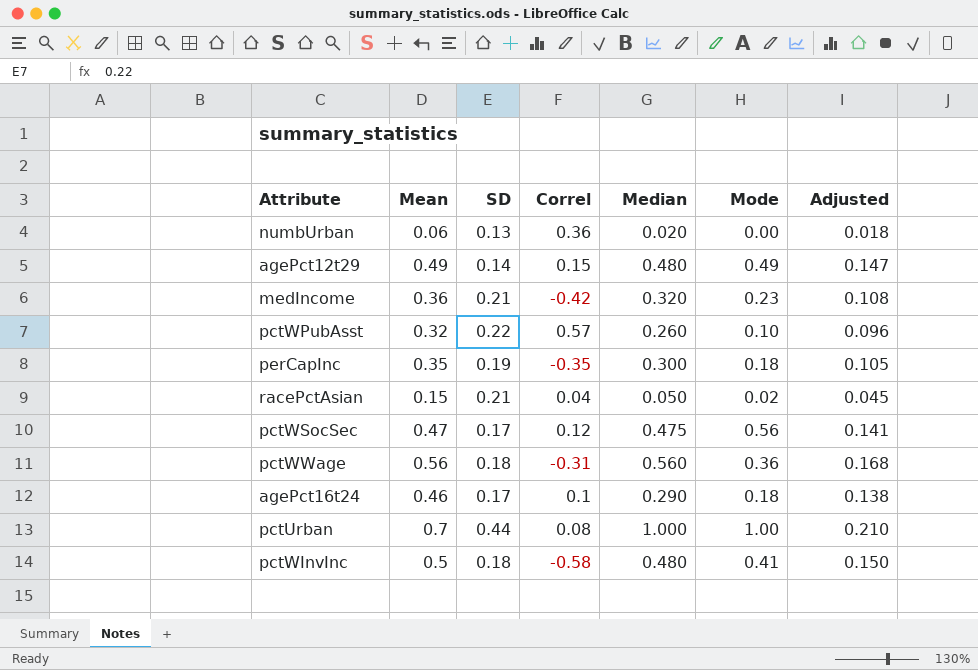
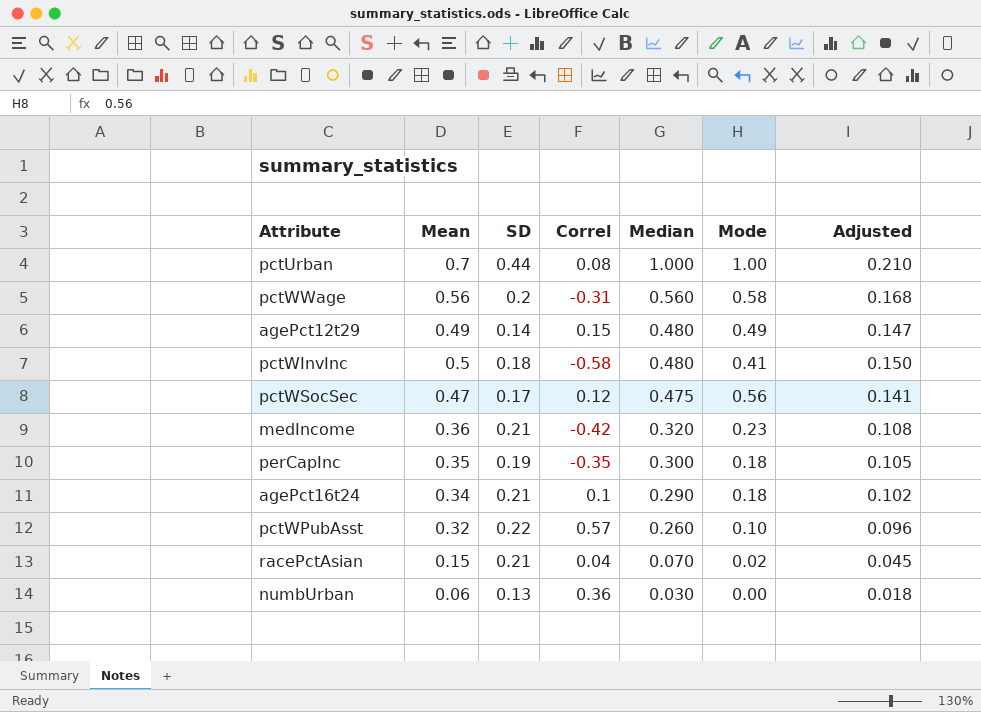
row order: none -> Median descending
pctWWage | SD: 0.18 -> 0.2
pctWWage | Mode: 0.36 -> 0.58
agePct16t24 | Mean: 0.46 -> 0.34
agePct16t24 | SD: 0.17 -> 0.21
agePct16t24 | Adjusted: 0.138 -> 0.102
racePctAsian | Median: 0.050 -> 0.070
numbUrban | Median: 0.020 -> 0.030

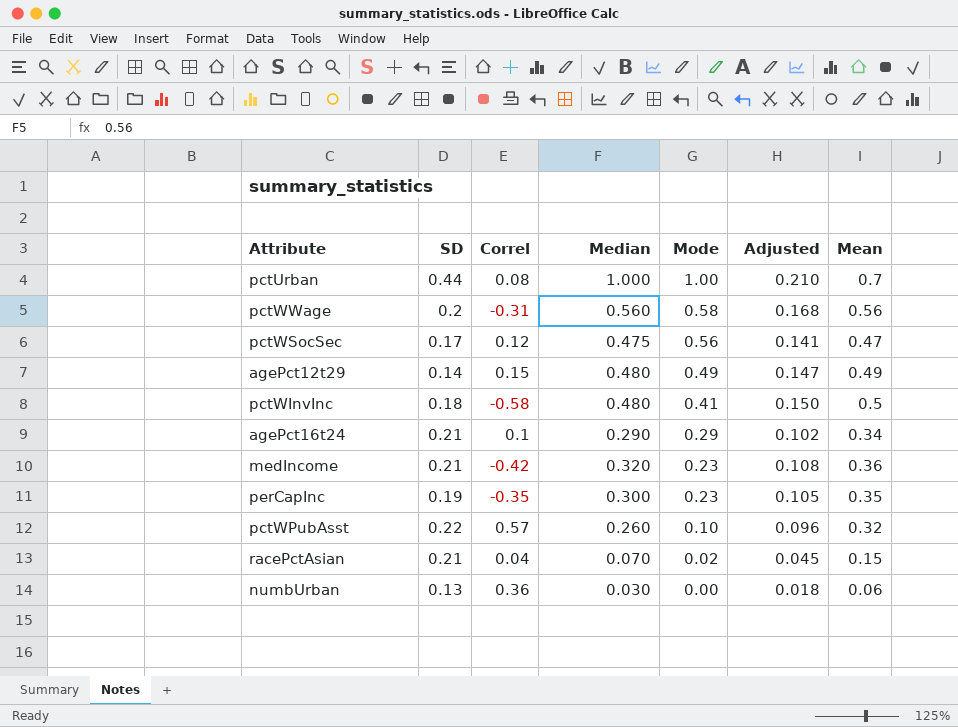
row order: Median descending -> Mode descending
column Mean | position: 2 -> 7
agePct16t24 | Mode: 0.18 -> 0.29
perCapInc | Mode: 0.18 -> 0.23

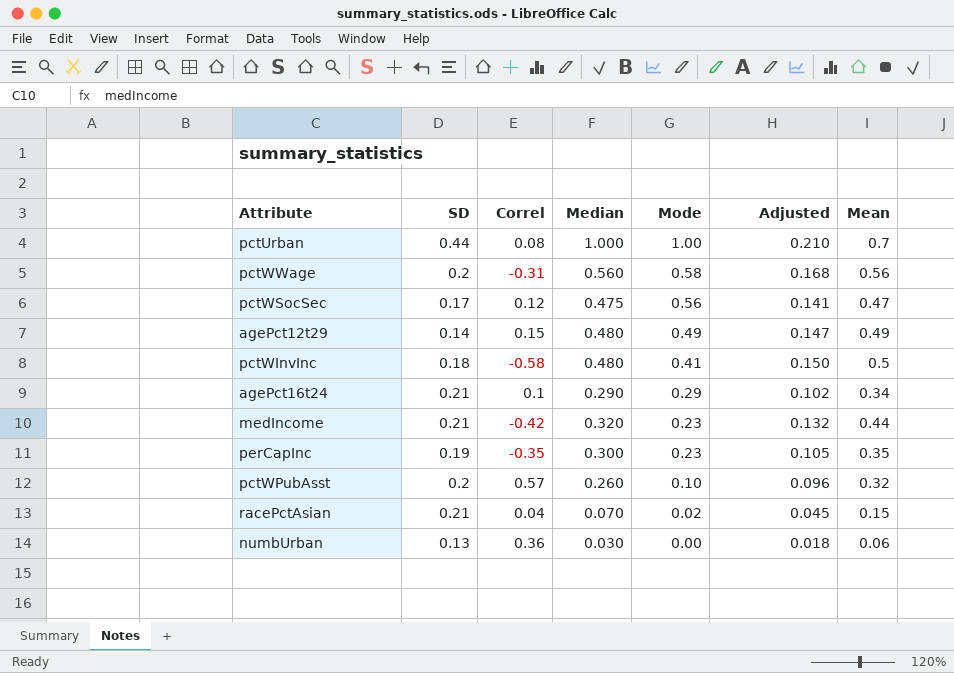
medIncome | Adjusted: 0.108 -> 0.132
medIncome | Mean: 0.36 -> 0.44
pctWPubAsst | SD: 0.22 -> 0.2

